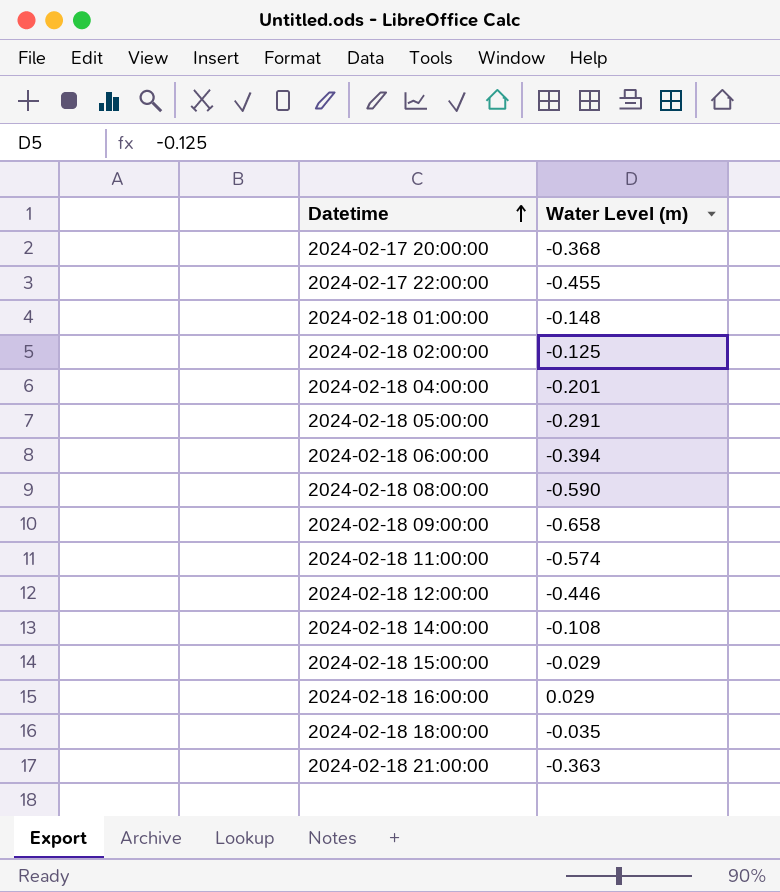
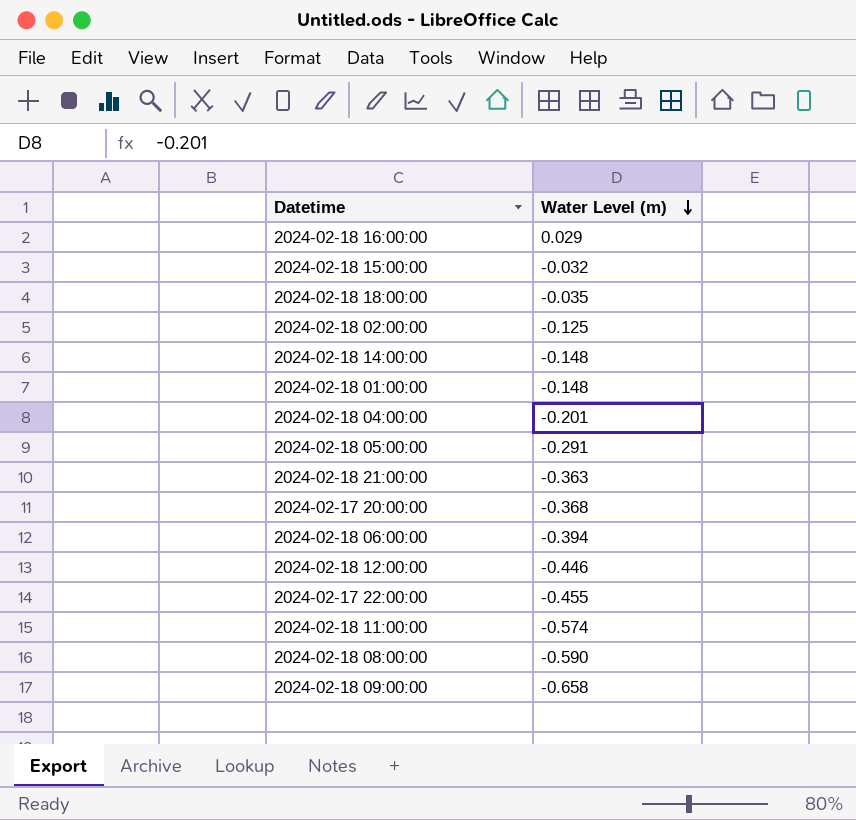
row order: Datetime ascending -> Water Level (m) descending
2024-02-18 15:00:00 | Water Level (m): -0.029 -> -0.032
2024-02-18 14:00:00 | Water Level (m): -0.108 -> -0.148

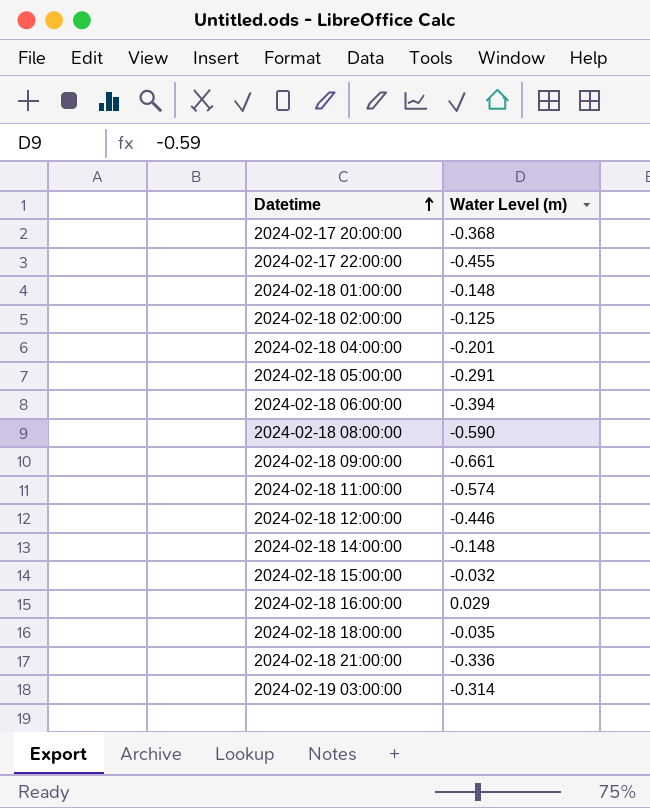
row order: Water Level (m) descending -> Datetime ascending
2024-02-18 09:00:00 | Water Level (m): -0.658 -> -0.661
2024-02-18 21:00:00 | Water Level (m): -0.363 -> -0.336
row 2024-02-19 03:00:00: none -> -0.314

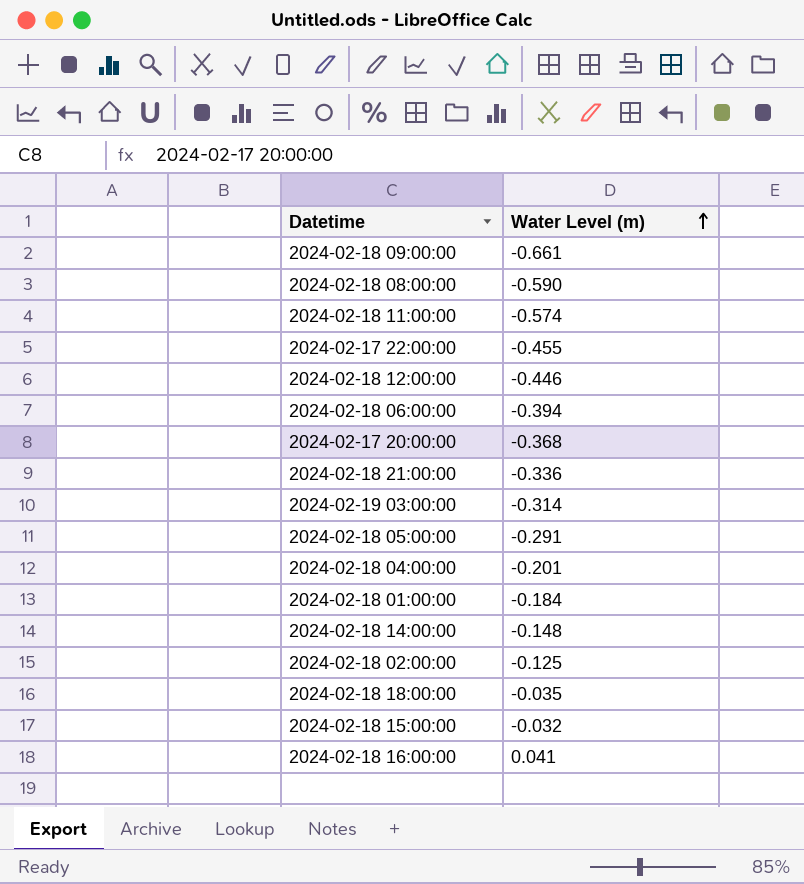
row order: Datetime ascending -> Water Level (m) ascending
2024-02-18 01:00:00 | Water Level (m): -0.148 -> -0.184
2024-02-18 16:00:00 | Water Level (m): 0.029 -> 0.041

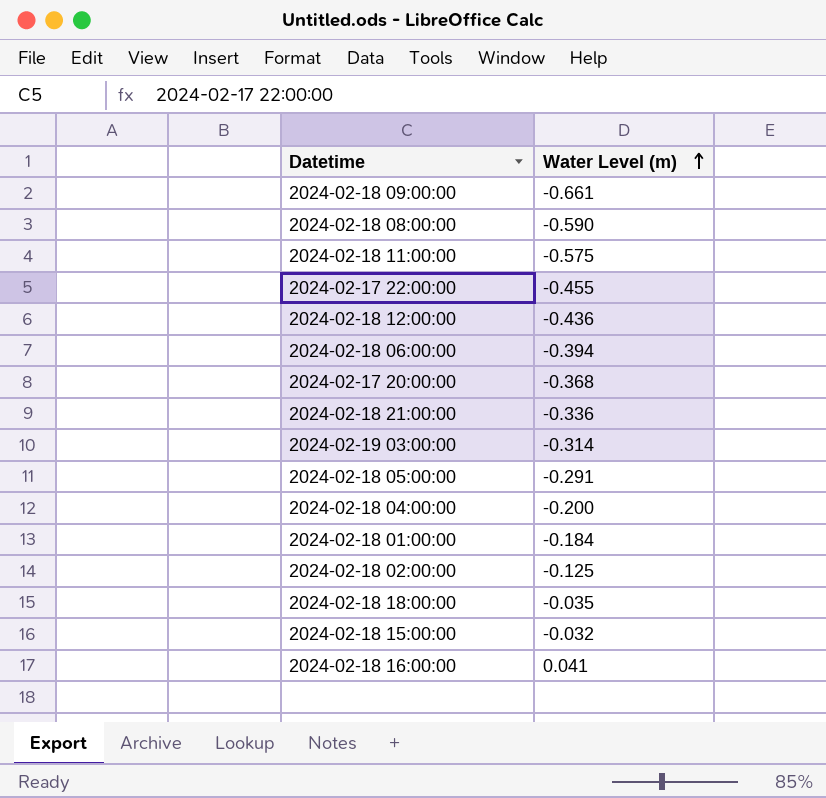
row 2024-02-18 14:00:00: -0.148 -> none
2024-02-18 11:00:00 | Water Level (m): -0.574 -> -0.575
2024-02-18 12:00:00 | Water Level (m): -0.446 -> -0.436
2024-02-18 04:00:00 | Water Level (m): -0.201 -> -0.200

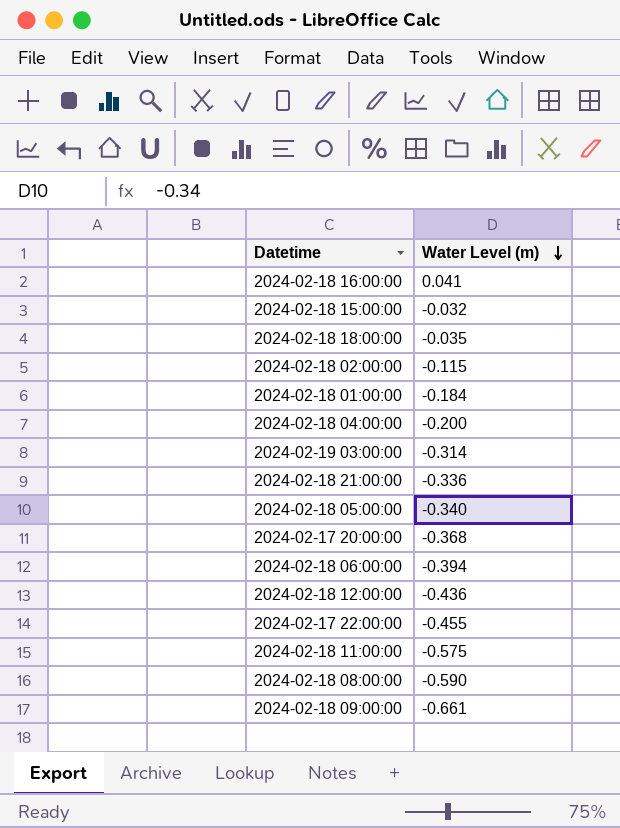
row order: Water Level (m) ascending -> Water Level (m) descending
2024-02-18 02:00:00 | Water Level (m): -0.125 -> -0.115
2024-02-18 05:00:00 | Water Level (m): -0.291 -> -0.340

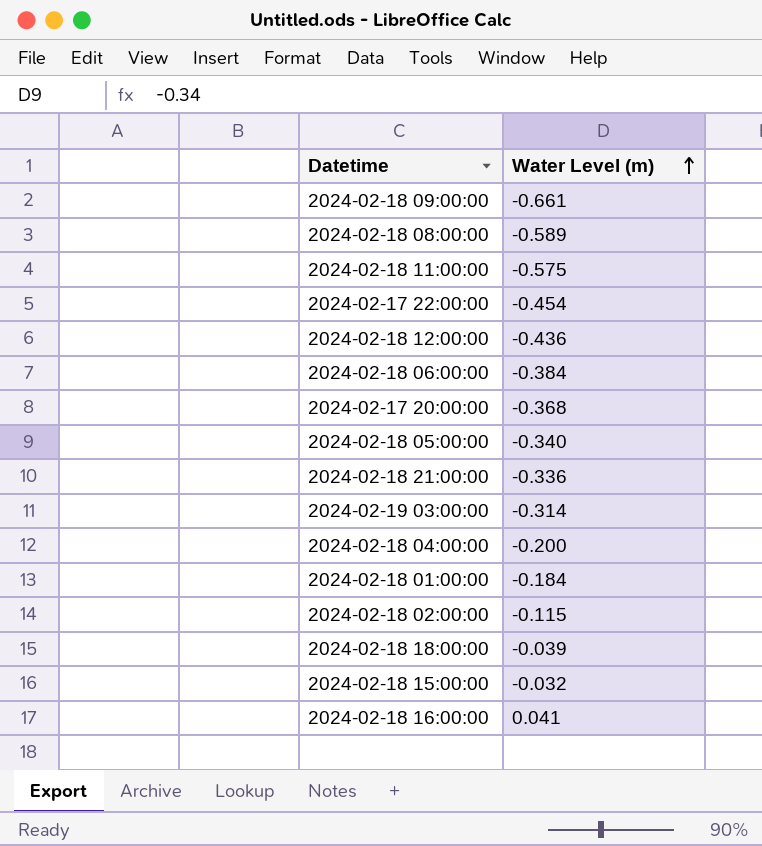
row order: Water Level (m) descending -> Water Level (m) ascending
2024-02-18 08:00:00 | Water Level (m): -0.590 -> -0.589
2024-02-17 22:00:00 | Water Level (m): -0.455 -> -0.454
2024-02-18 06:00:00 | Water Level (m): -0.394 -> -0.384
2024-02-18 18:00:00 | Water Level (m): -0.035 -> -0.039

